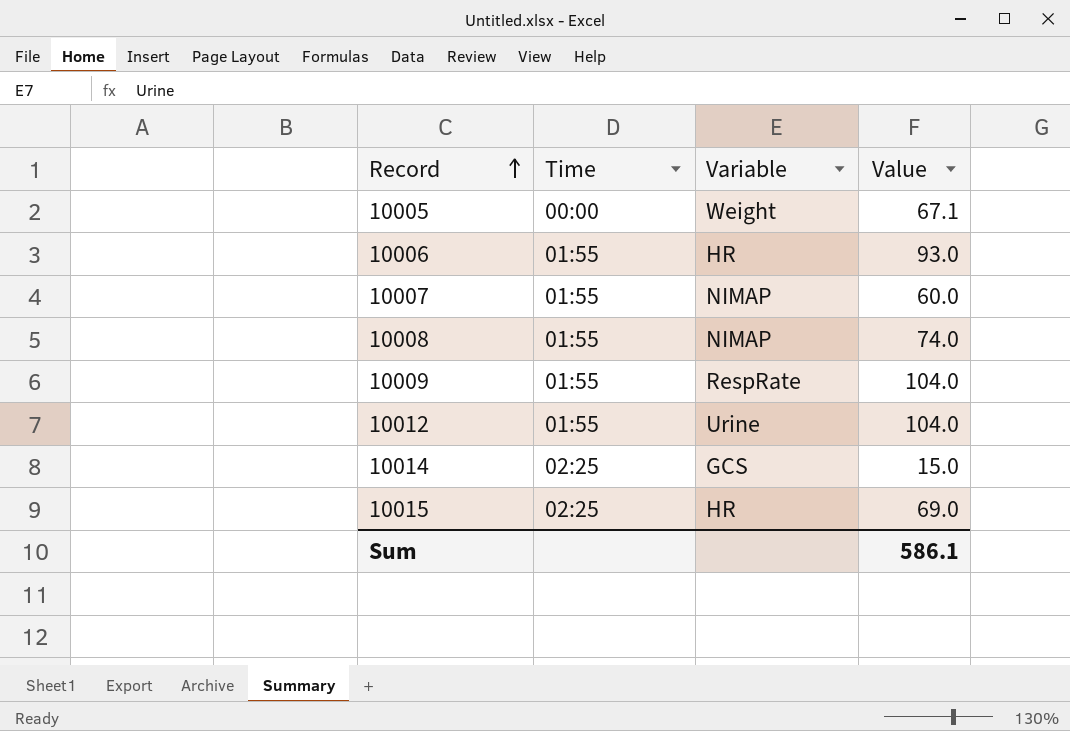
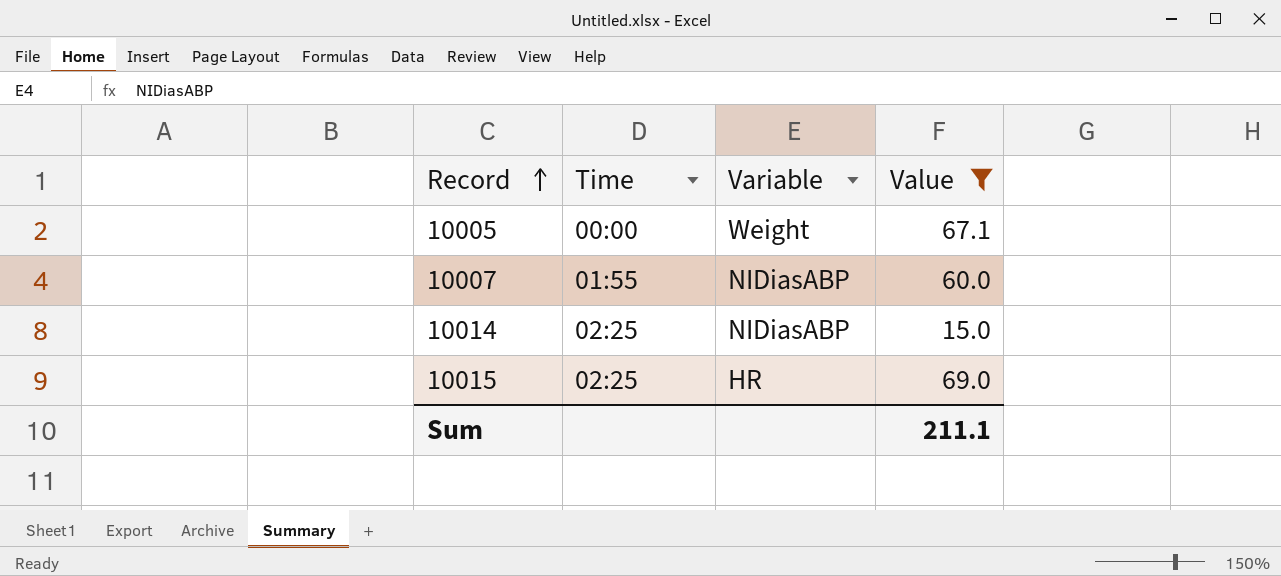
filter: none -> Value <= 69.0
10007 | Variable: NIMAP -> NIDiasABP
10014 | Variable: GCS -> NIDiasABP
Sum | Value: 586.1 -> 211.1

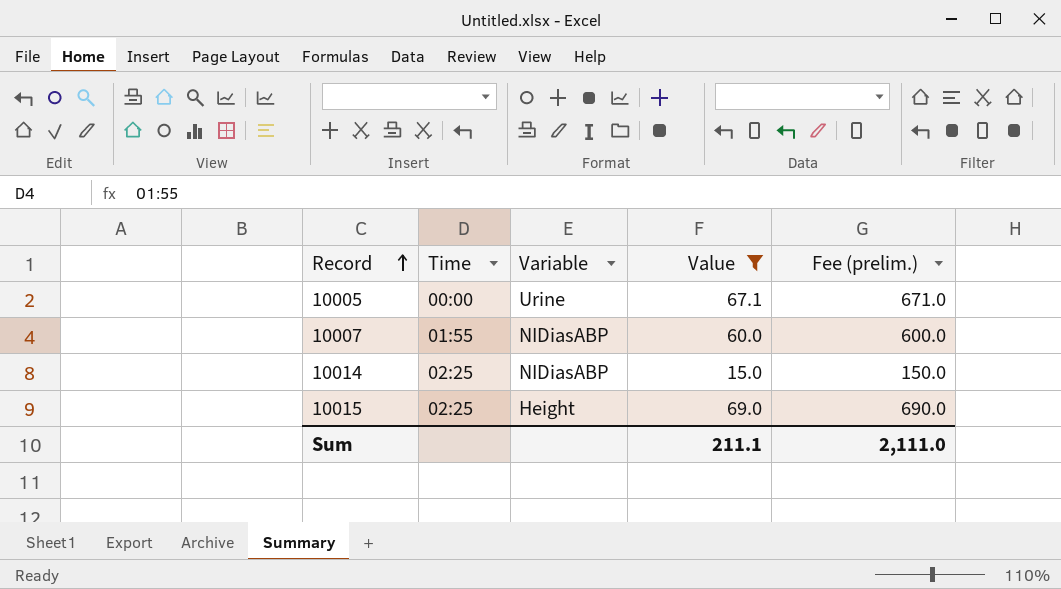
column Fee (prelim.) | formula: none -> [Value] * 10
10005 | Variable: Weight -> Urine
10015 | Variable: HR -> Height

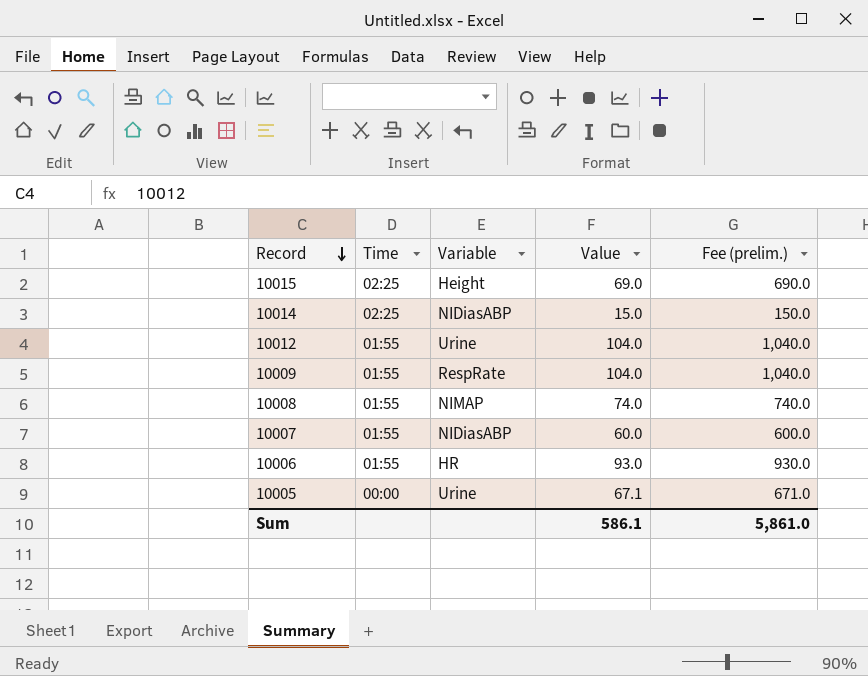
filter: Value <= 69.0 -> none
row order: Record ascending -> Record descending
Sum | Value: 211.1 -> 586.1
Sum | Fee (prelim.): 2,111.0 -> 5,861.0

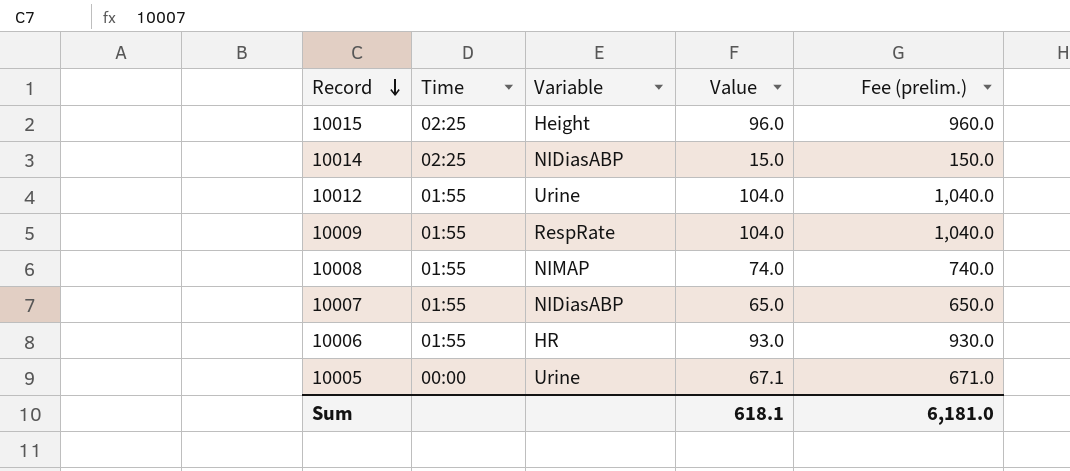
10015 | Value: 69.0 -> 96.0
10015 | Fee (prelim.): 690.0 -> 960.0
10007 | Value: 60.0 -> 65.0
10007 | Fee (prelim.): 600.0 -> 650.0
Sum | Value: 586.1 -> 618.1
Sum | Fee (prelim.): 5,861.0 -> 6,181.0

